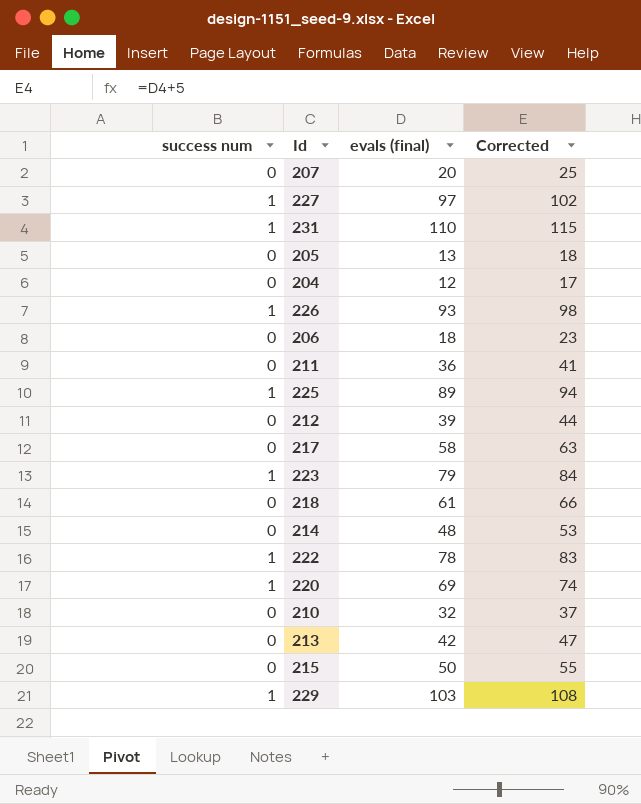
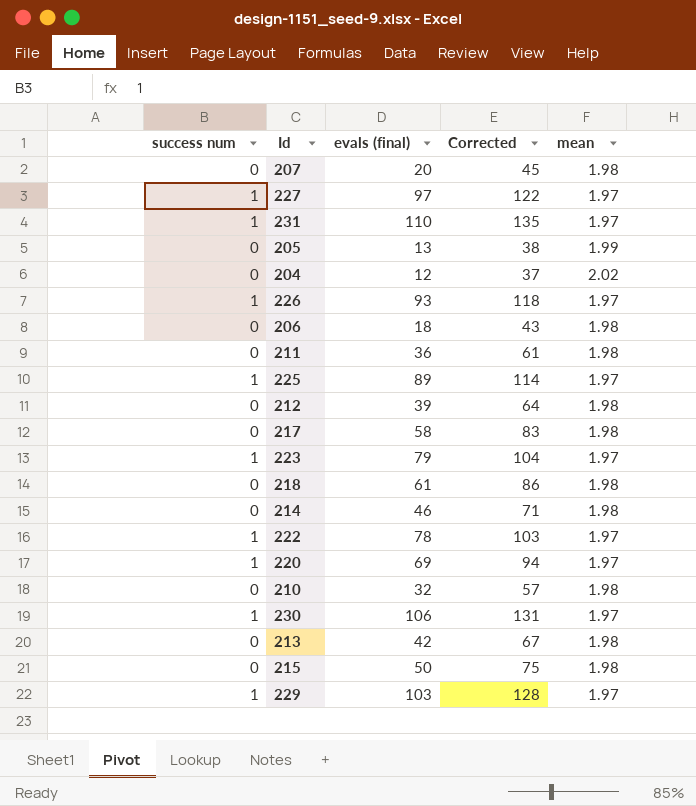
column Corrected | formula: [evals (final)] + 5 -> [evals (final)] + 25
column mean | position: none -> 5
214 | evals (final): 48 -> 46
row 230: none -> 1 | 106 | 131 | 1.97

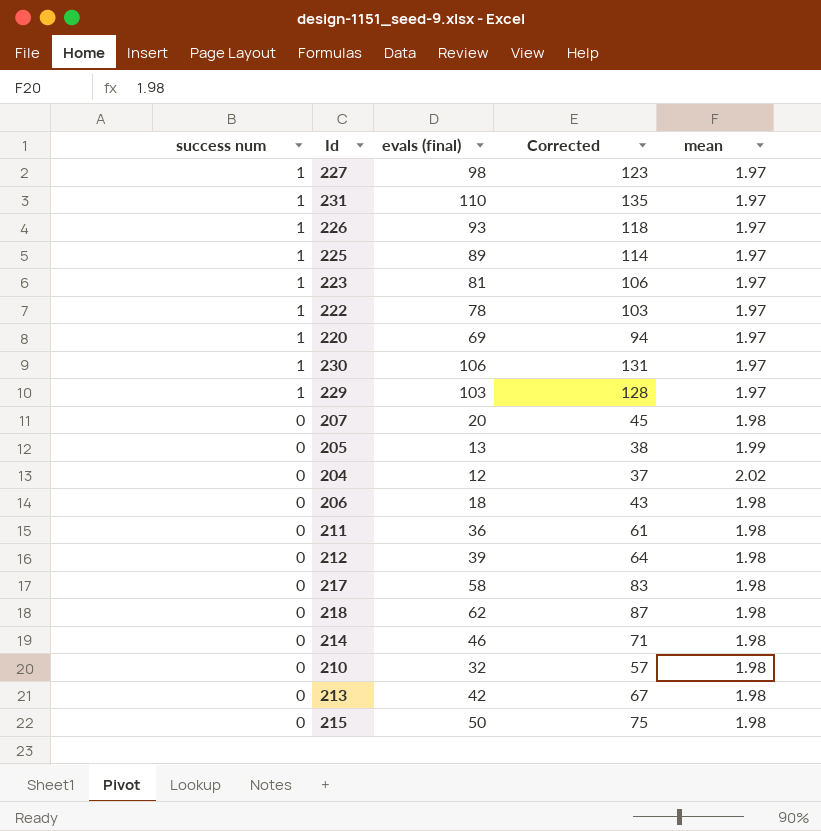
row order: none -> success num descending
227 | evals (final): 97 -> 98
227 | Corrected: 122 -> 123
223 | evals (final): 79 -> 81
223 | Corrected: 104 -> 106
218 | evals (final): 61 -> 62
218 | Corrected: 86 -> 87

